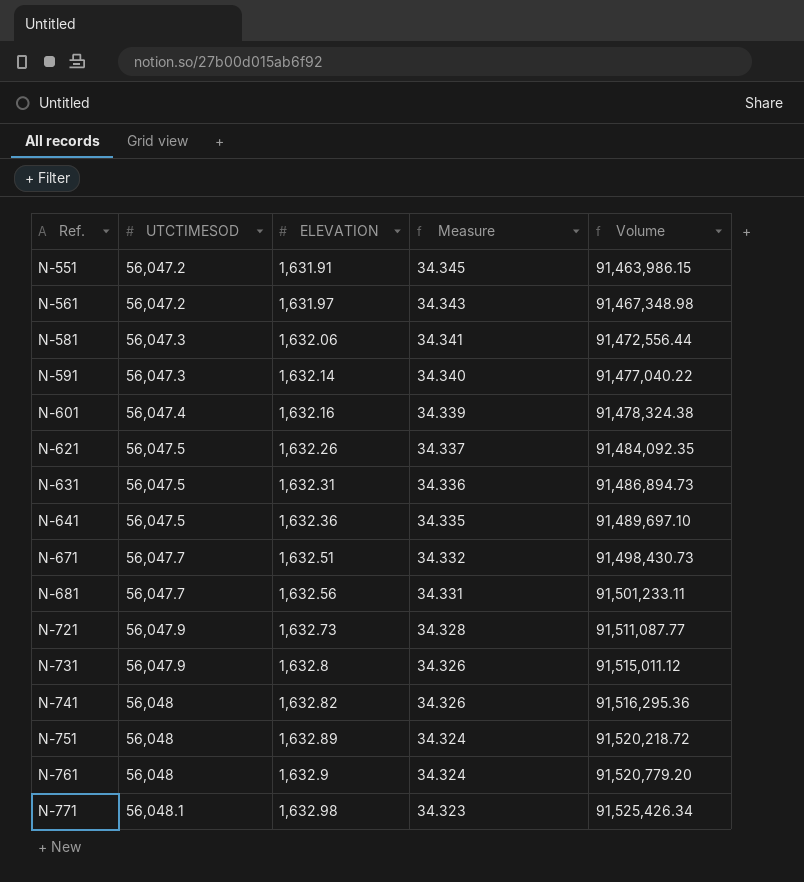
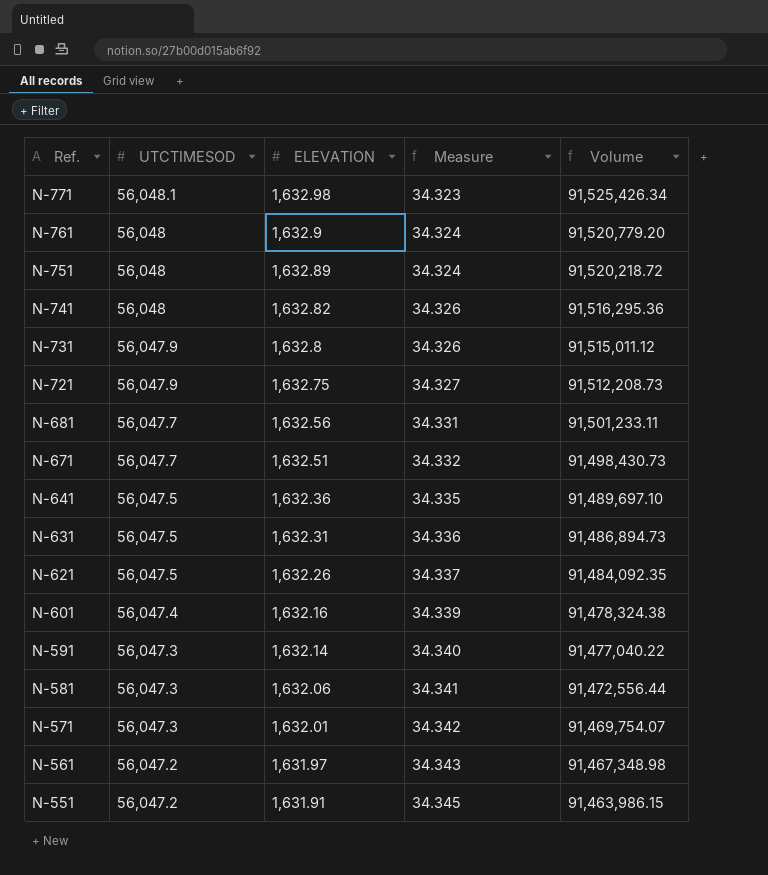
row order: Ref. ascending -> Ref. descending
N-721 | ELEVATION: 1,632.73 -> 1,632.75
N-721 | Measure: 34.328 -> 34.327
N-721 | Volume: 91,511,087.77 -> 91,512,208.73
row N-571: none -> 56,047.3 | 1,632.01 | 34.342 | 91,469,754.07

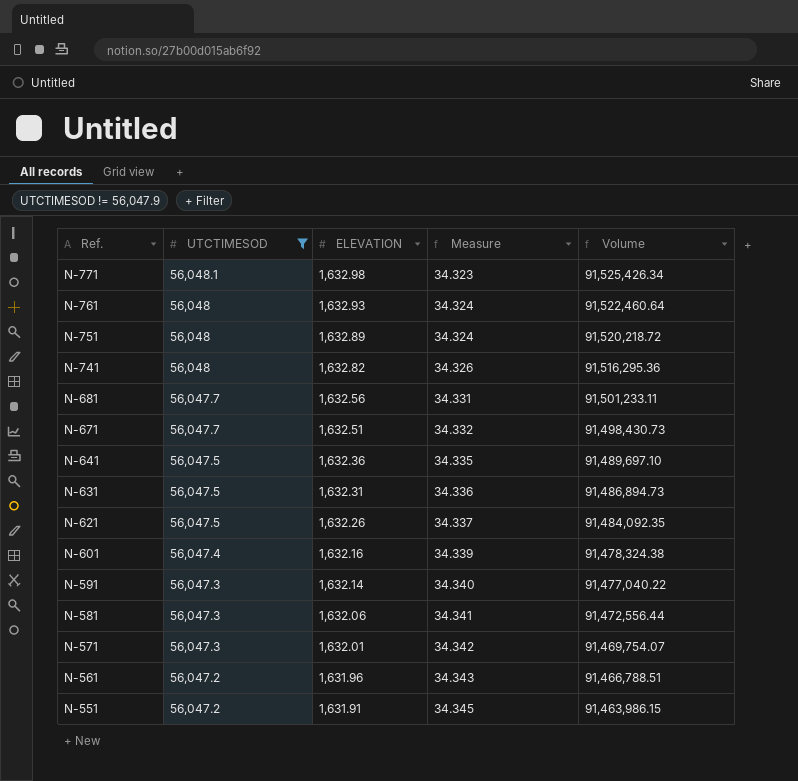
filter: none -> UTCTIMESOD != 56,047.9
N-761 | ELEVATION: 1,632.9 -> 1,632.93
N-761 | Volume: 91,520,779.20 -> 91,522,460.64
N-561 | ELEVATION: 1,631.97 -> 1,631.96
N-561 | Volume: 91,467,348.98 -> 91,466,788.51

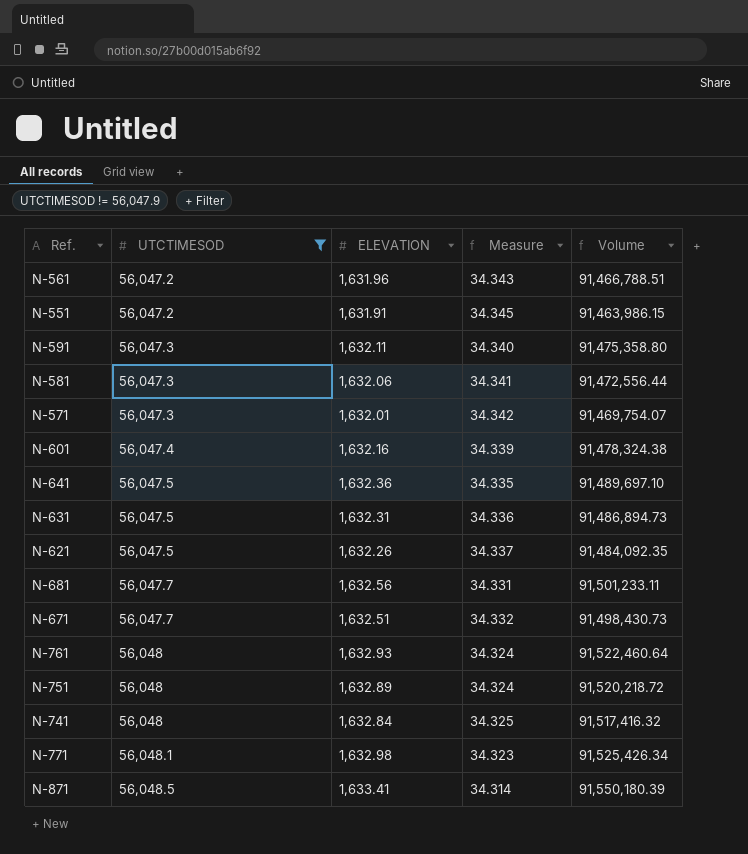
row order: Ref. descending -> UTCTIMESOD ascending
N-591 | ELEVATION: 1,632.14 -> 1,632.11
N-591 | Volume: 91,477,040.22 -> 91,475,358.80
N-741 | ELEVATION: 1,632.82 -> 1,632.84
N-741 | Measure: 34.326 -> 34.325
N-741 | Volume: 91,516,295.36 -> 91,517,416.32
row N-871: none -> 56,048.5 | 1,633.41 | 34.314 | 91,550,180.39

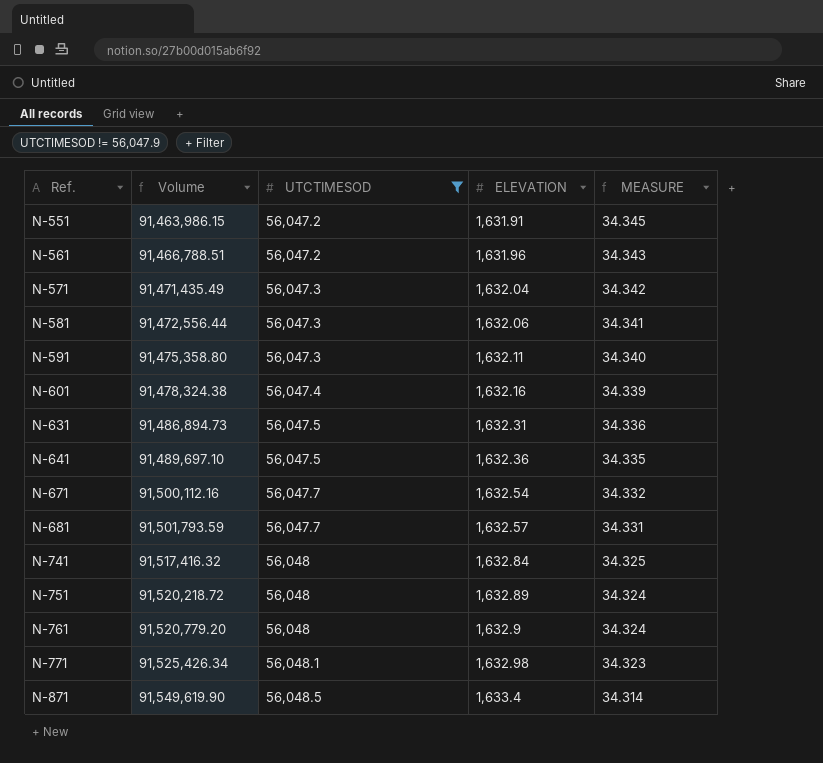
row order: UTCTIMESOD ascending -> Ref. ascending
column Volume | position: 5 -> 2
column name: Measure -> MEASURE
row N-621: 56,047.5 | 1,632.26 | 34.337 | 91,484,092.35 -> none
N-571 | Volume: 91,469,754.07 -> 91,471,435.49
N-571 | ELEVATION: 1,632.01 -> 1,632.04
N-671 | Volume: 91,498,430.73 -> 91,500,112.16
N-671 | ELEVATION: 1,632.51 -> 1,632.54
N-681 | Volume: 91,501,233.11 -> 91,501,793.59
N-681 | ELEVATION: 1,632.56 -> 1,632.57
N-761 | Volume: 91,522,460.64 -> 91,520,779.20
N-761 | ELEVATION: 1,632.93 -> 1,632.9
N-871 | Volume: 91,550,180.39 -> 91,549,619.90
N-871 | ELEVATION: 1,633.41 -> 1,633.4

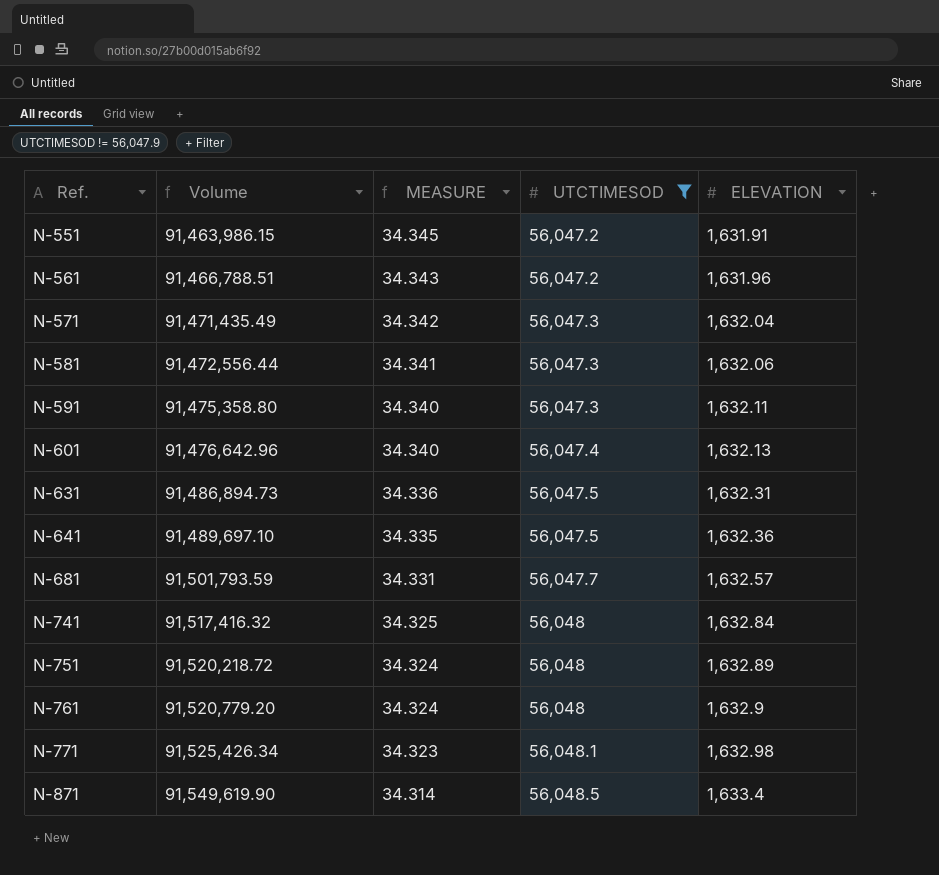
column MEASURE | position: 5 -> 3
row N-671: 91,500,112.16 | 56,047.7 | 1,632.54 | 34.332 -> none
N-601 | Volume: 91,478,324.38 -> 91,476,642.96
N-601 | MEASURE: 34.339 -> 34.340
N-601 | ELEVATION: 1,632.16 -> 1,632.13

